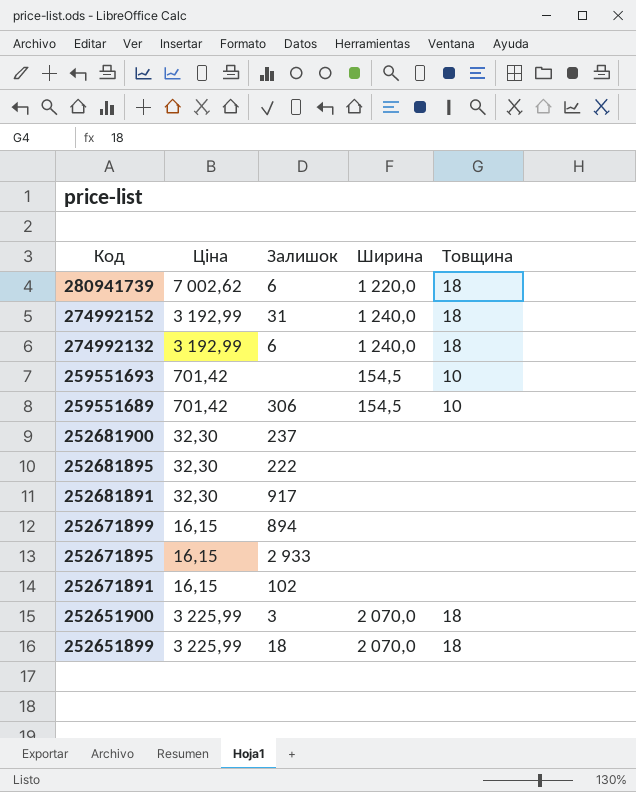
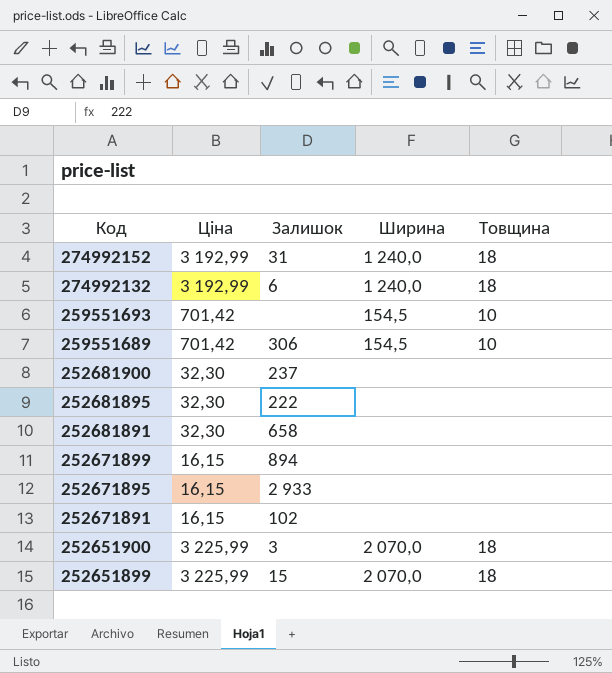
row 280941739: 7 002,62 | 6 | 1 220,0 | 18 -> none
252681891 | Залишок: 917 -> 658
252651899 | Залишок: 18 -> 15

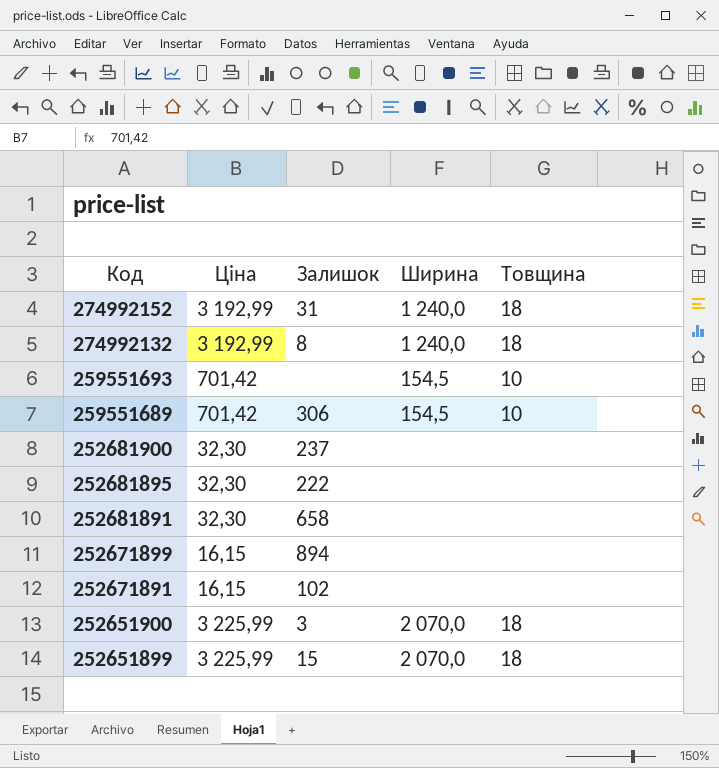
row 252671895: 16,15 | 2 933 | none | none -> none
274992132 | Залишок: 6 -> 8

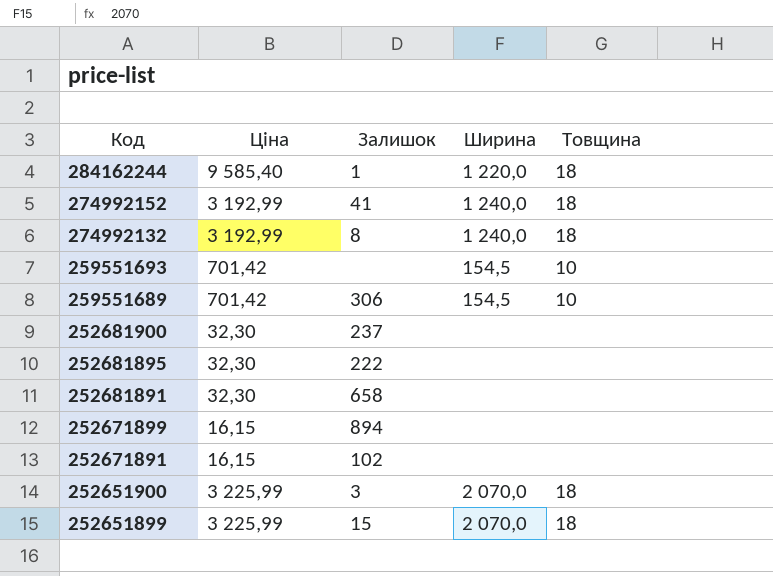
row 284162244: none -> 9 585,40 | 1 | 1 220,0 | 18
274992152 | Залишок: 31 -> 41

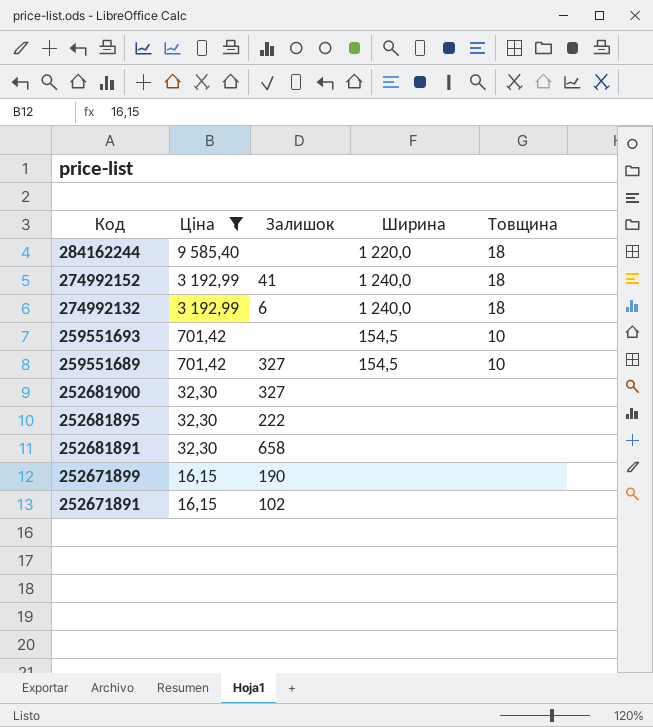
filter: none -> Ціна != 3 225,99
284162244 | Залишок: 1 -> none
274992132 | Залишок: 8 -> 6
259551689 | Залишок: 306 -> 327
252681900 | Залишок: 237 -> 327
252671899 | Залишок: 894 -> 190

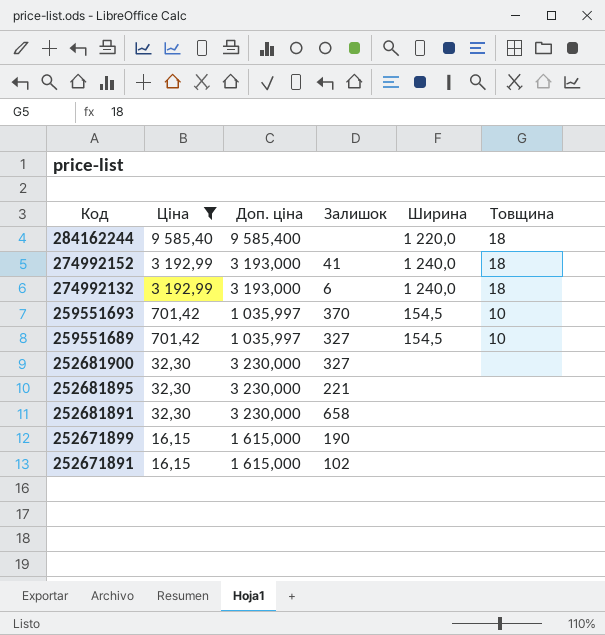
column Доп. ціна | position: none -> 3
259551693 | Залишок: none -> 370
252681895 | Залишок: 222 -> 221

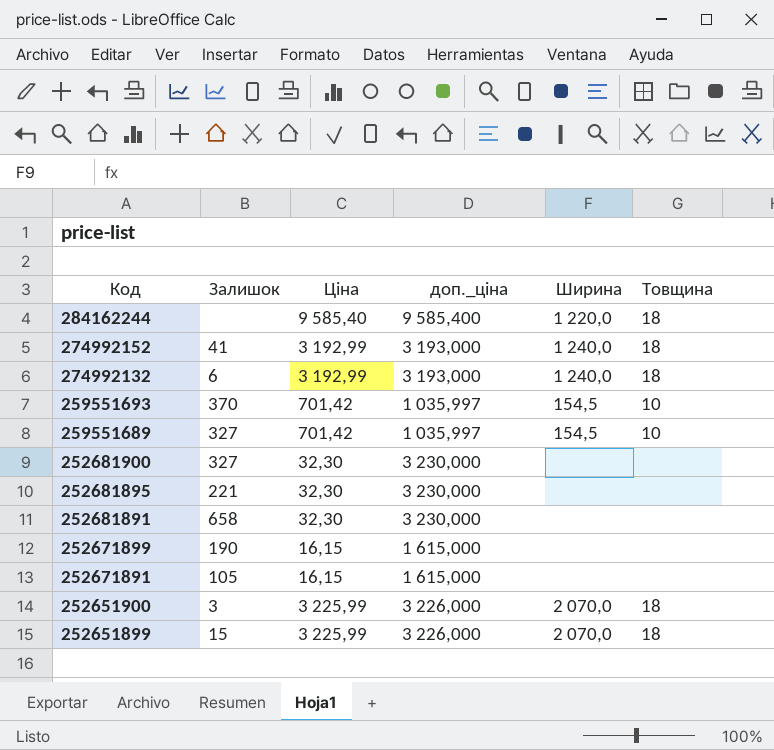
filter: Ціна != 3 225,99 -> none
column Залишок | position: 4 -> 2
column name: Доп. ціна -> доп._ціна
252671891 | Залишок: 102 -> 105

